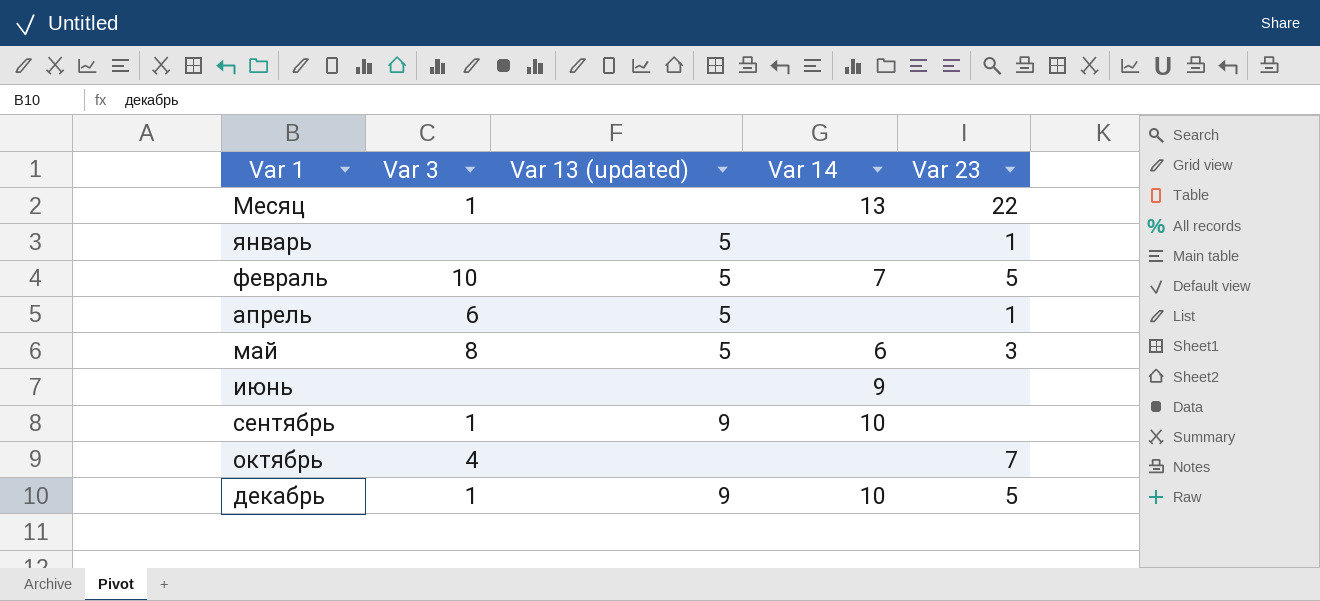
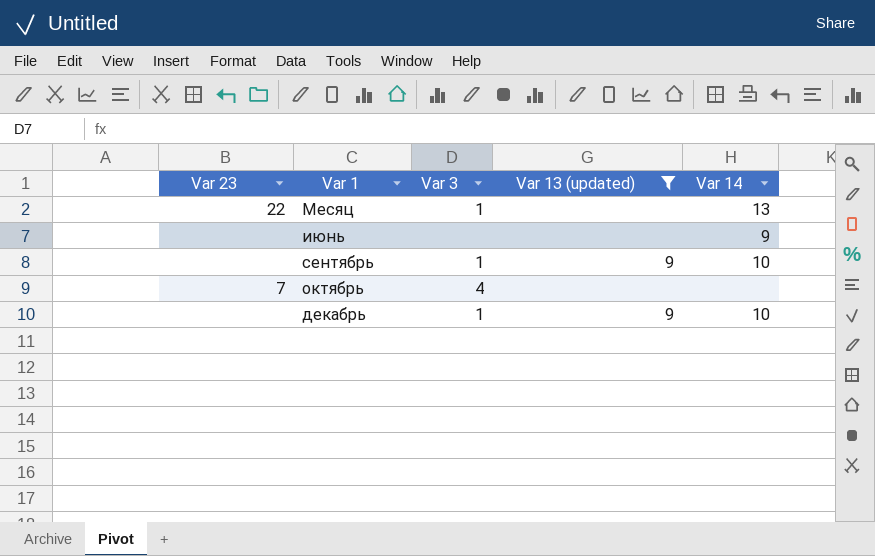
filter: none -> Var 13 (updated) != 5
column Var 23 | position: 5 -> 1
декабрь | Var 23: 5 -> none

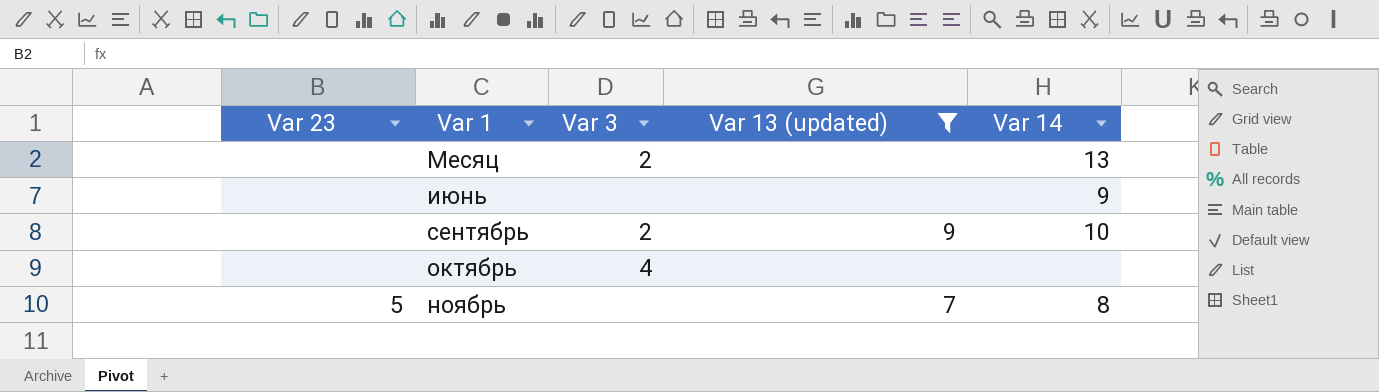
row декабрь: none | 1 | 9 | 10 -> none
Месяц | Var 23: 22 -> none
Месяц | Var 3: 1 -> 2
сентябрь | Var 3: 1 -> 2
октябрь | Var 23: 7 -> none
row ноябрь: none -> 5 | none | 7 | 8

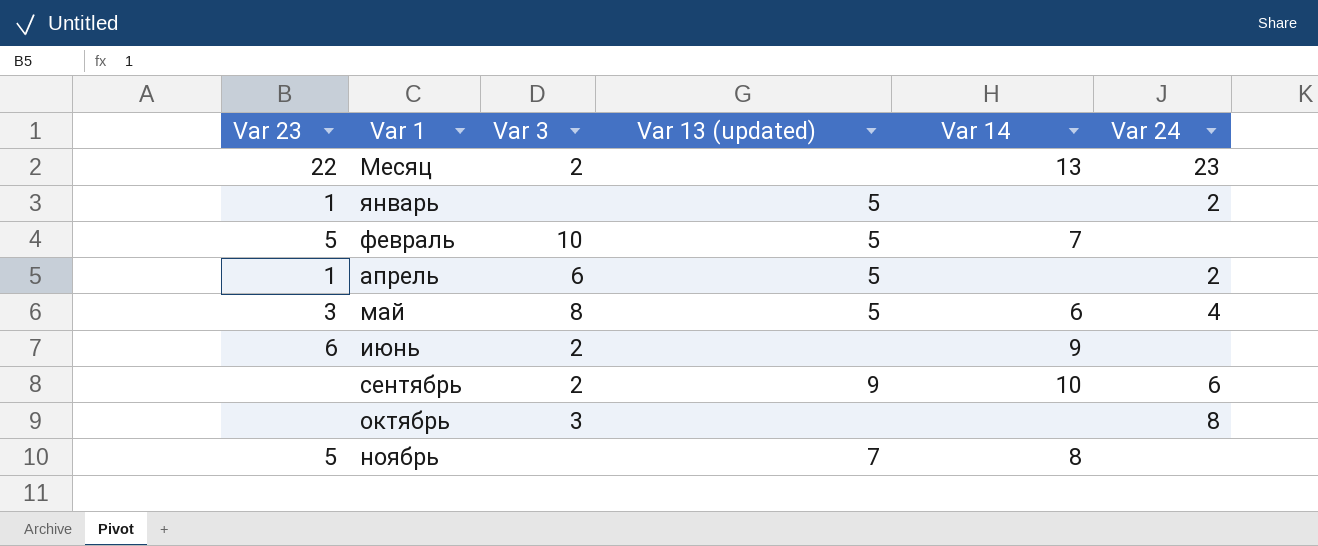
filter: Var 13 (updated) != 5 -> none
column Var 24 | position: none -> 6
Месяц | Var 23: none -> 22
июнь | Var 23: none -> 6
июнь | Var 3: none -> 2
октябрь | Var 3: 4 -> 3

